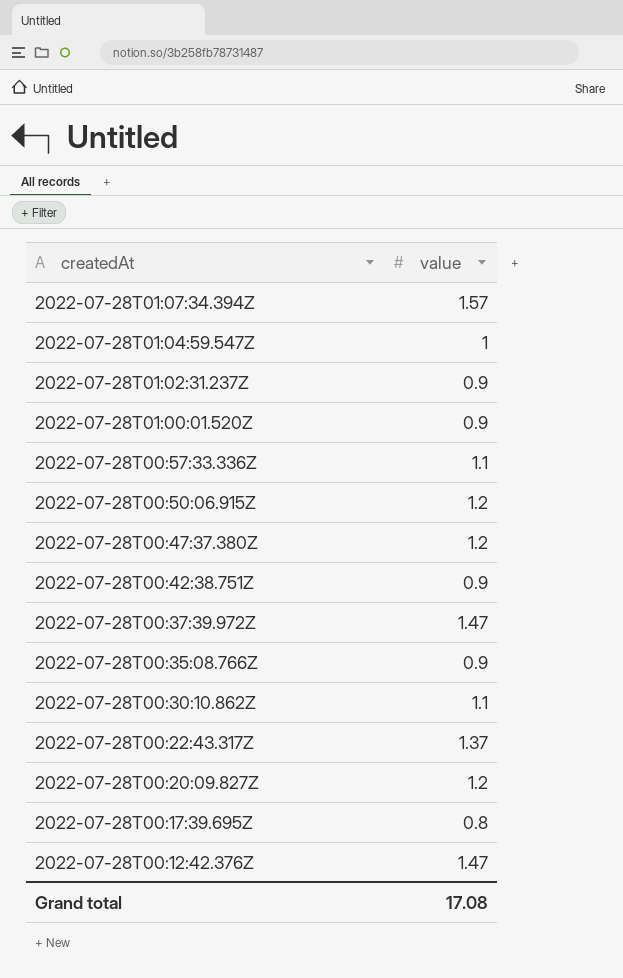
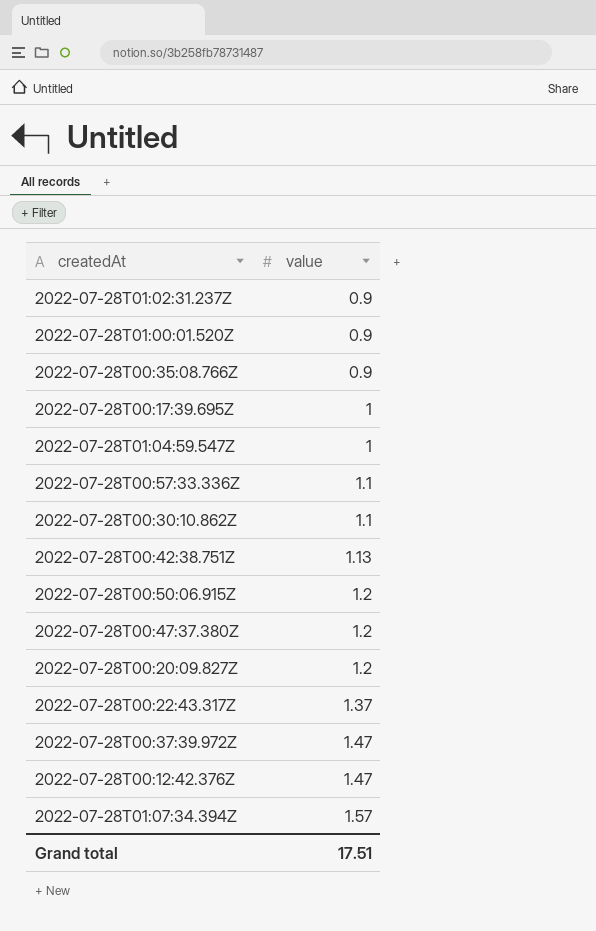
row order: createdAt descending -> value ascending
2022-07-28T00:17:39.695Z | value: 0.8 -> 1
2022-07-28T00:42:38.751Z | value: 0.9 -> 1.13
Grand total | value: 17.08 -> 17.51

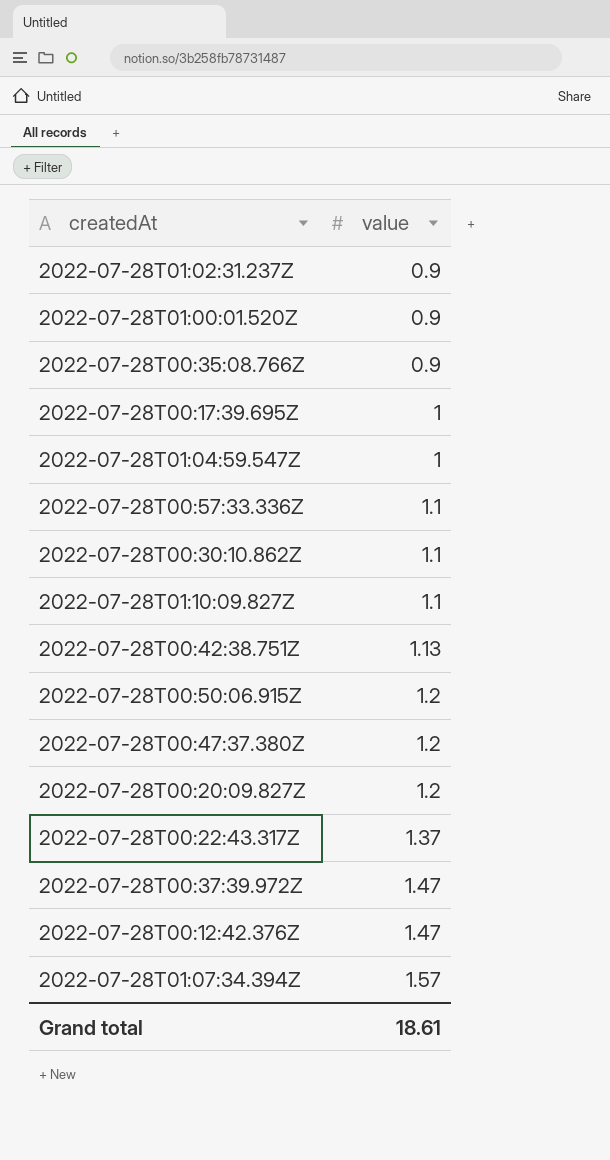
row 2022-07-28T01:10:09.827Z: none -> 1.1
Grand total | value: 17.51 -> 18.61

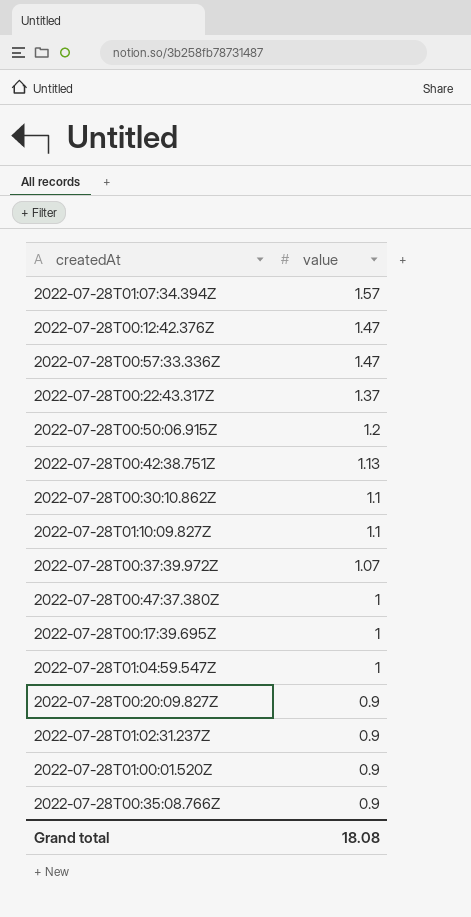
row order: value ascending -> value descending
2022-07-28T00:57:33.336Z | value: 1.1 -> 1.47
2022-07-28T00:37:39.972Z | value: 1.47 -> 1.07
2022-07-28T00:47:37.380Z | value: 1.2 -> 1
2022-07-28T00:20:09.827Z | value: 1.2 -> 0.9
Grand total | value: 18.61 -> 18.08

